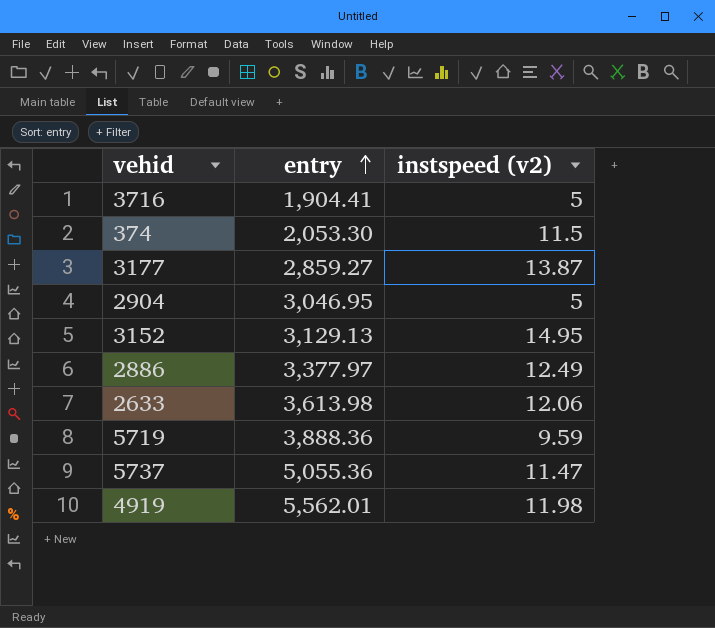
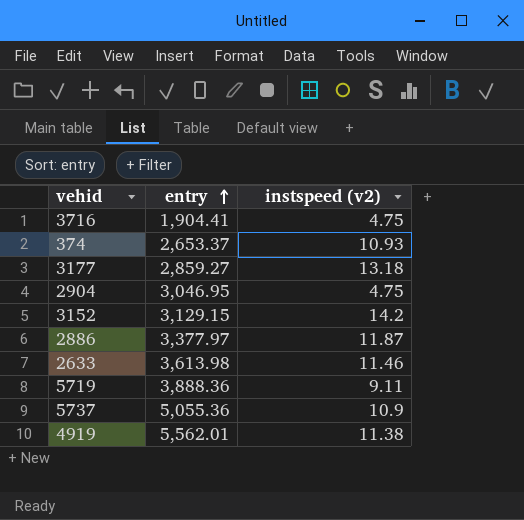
3716 | instspeed (v2): 5 -> 4.75
374 | entry: 2,053.30 -> 2,653.37
374 | instspeed (v2): 11.5 -> 10.93
3177 | instspeed (v2): 13.87 -> 13.18
2904 | instspeed (v2): 5 -> 4.75
3152 | entry: 3,129.13 -> 3,129.15
3152 | instspeed (v2): 14.95 -> 14.2
2886 | instspeed (v2): 12.49 -> 11.87
2633 | instspeed (v2): 12.06 -> 11.46
5719 | instspeed (v2): 9.59 -> 9.11
5737 | instspeed (v2): 11.47 -> 10.9
4919 | instspeed (v2): 11.98 -> 11.38

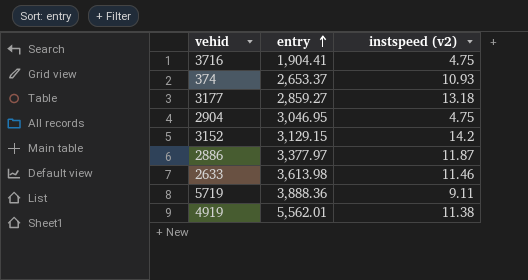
row 5737: 5,055.36 | 10.9 -> none

